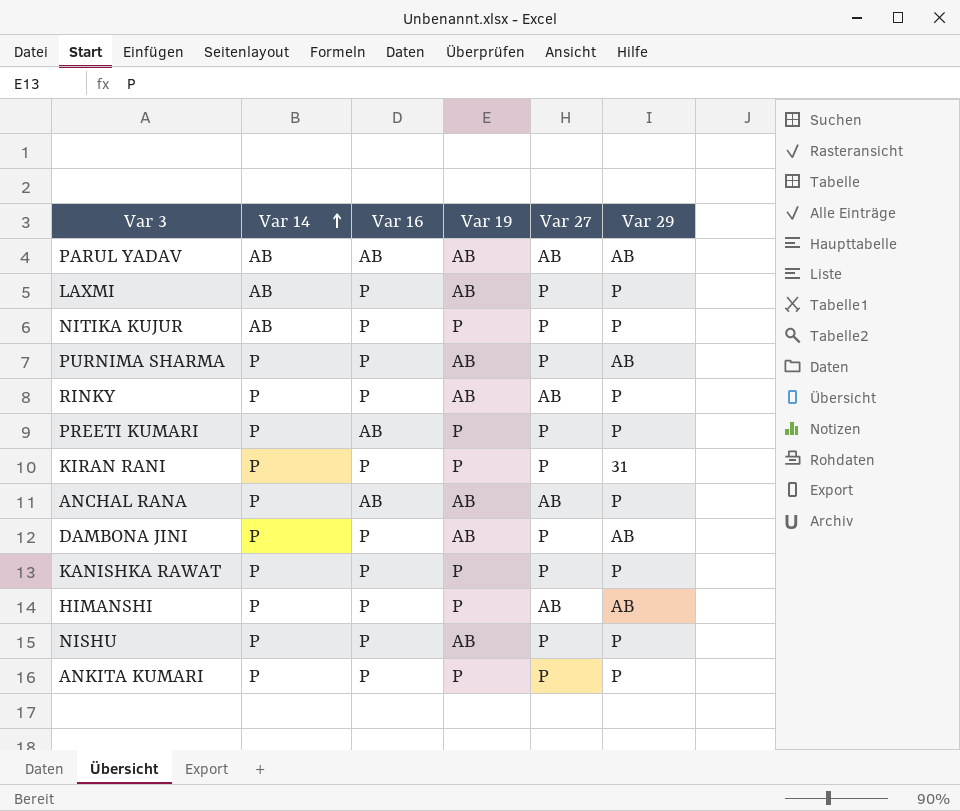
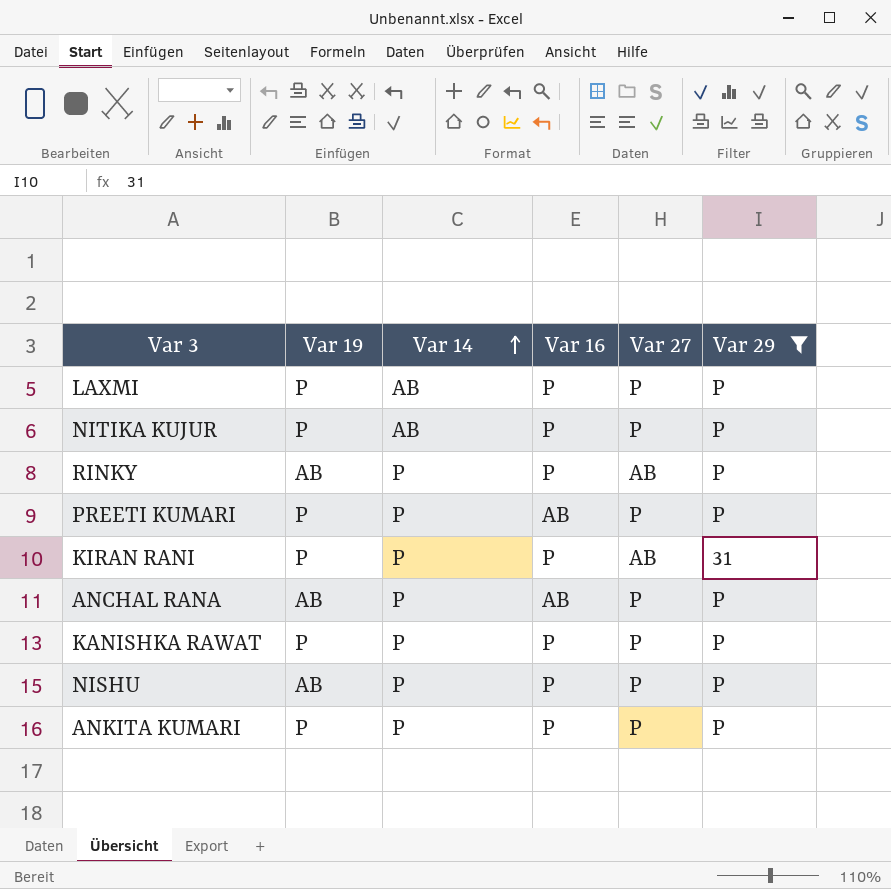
filter: none -> Var 29 != AB
column Var 19 | position: 4 -> 2
LAXMI | Var 19: AB -> P
KIRAN RANI | Var 27: P -> AB
ANCHAL RANA | Var 27: AB -> P

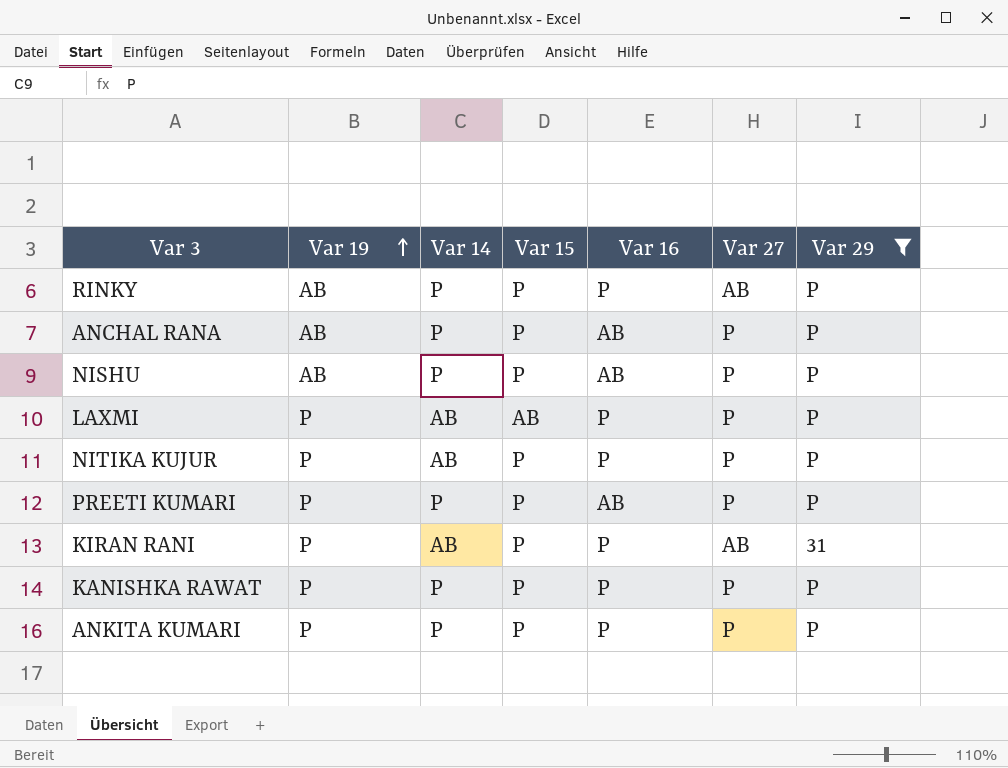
row order: Var 14 ascending -> Var 19 ascending
column Var 15 | position: none -> 4
NISHU | Var 16: P -> AB
KIRAN RANI | Var 14: P -> AB

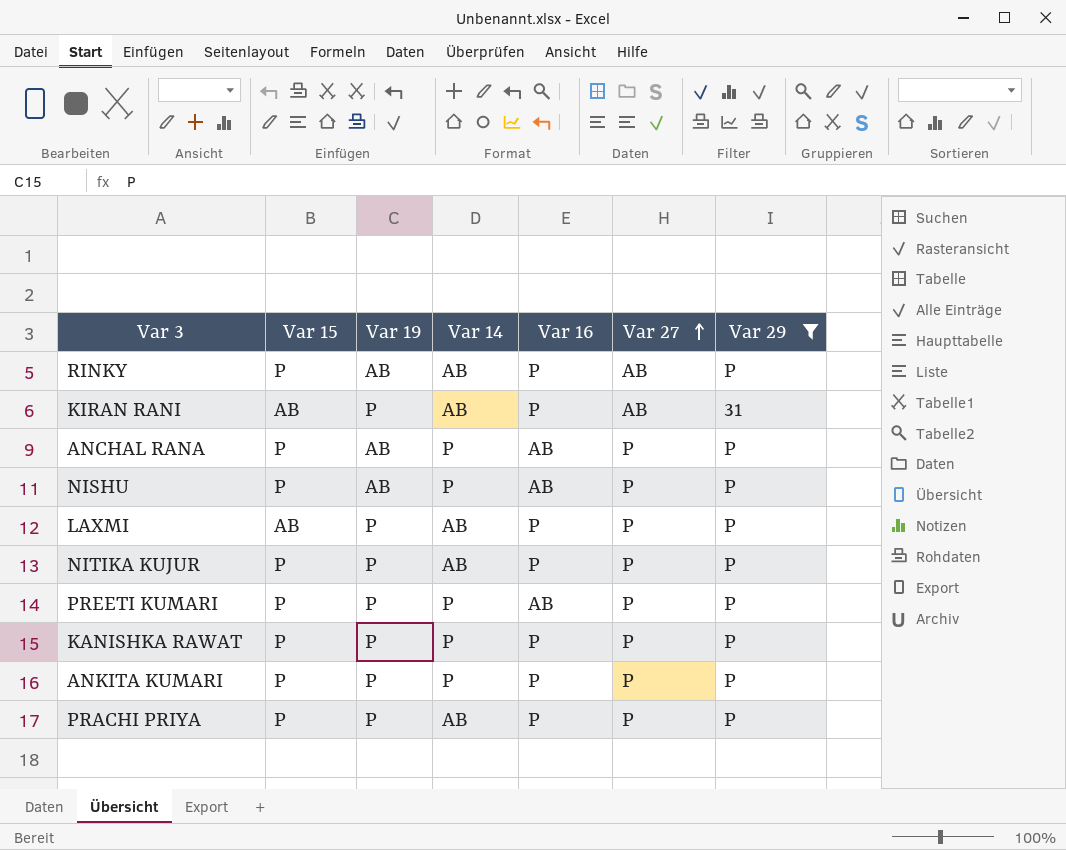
row order: Var 19 ascending -> Var 27 ascending
column Var 15 | position: 4 -> 2
RINKY | Var 14: P -> AB
KIRAN RANI | Var 15: P -> AB
row PRACHI PRIYA: none -> P | P | AB | P | P | P

